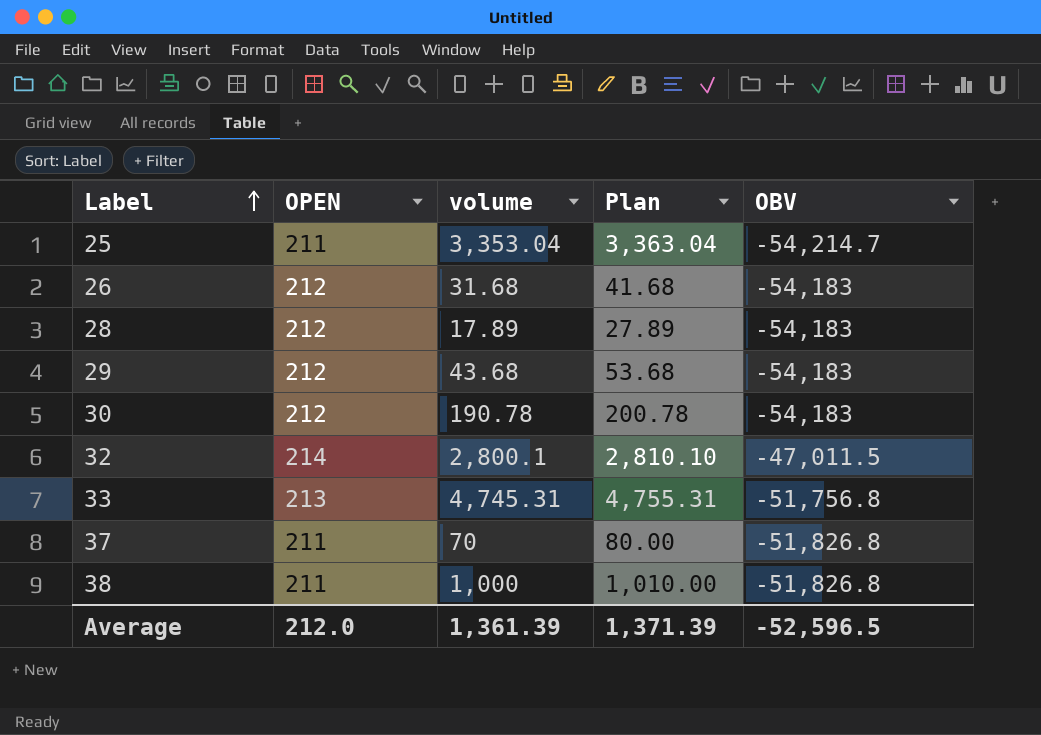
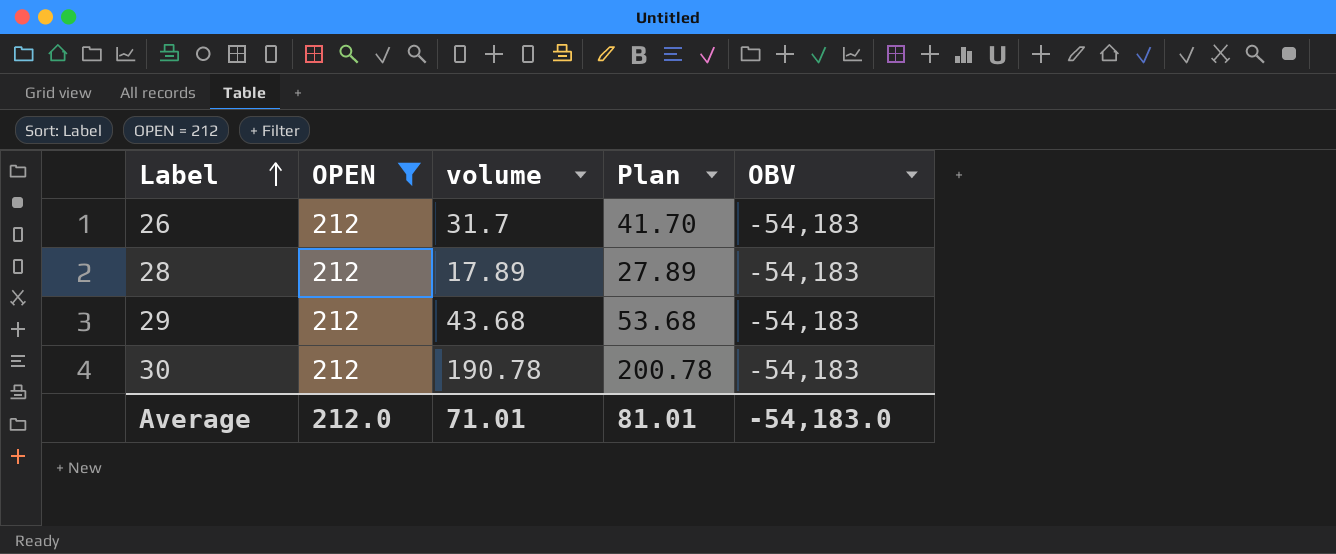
filter: none -> OPEN = 212
26 | volume: 31.68 -> 31.7
26 | Plan: 41.68 -> 41.70
Average | volume: 1,361.39 -> 71.01
Average | Plan: 1,371.39 -> 81.01
Average | OBV: -52,596.5 -> -54,183.0

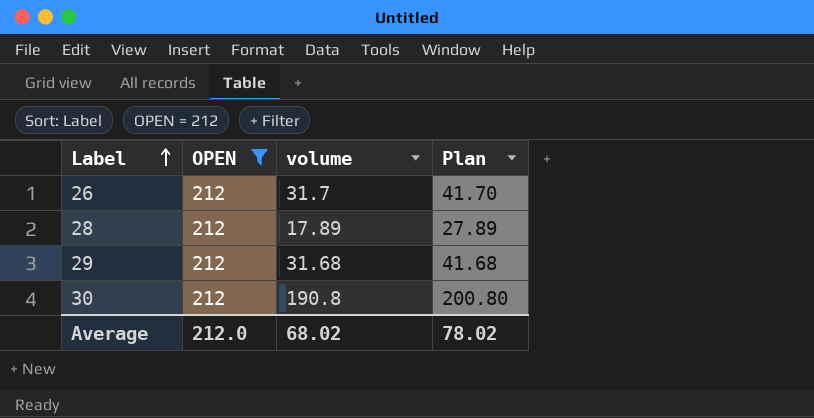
column OBV | position: 5 -> none
29 | volume: 43.68 -> 31.68
29 | Plan: 53.68 -> 41.68
30 | volume: 190.78 -> 190.8
30 | Plan: 200.78 -> 200.80
Average | volume: 71.01 -> 68.02
Average | Plan: 81.01 -> 78.02

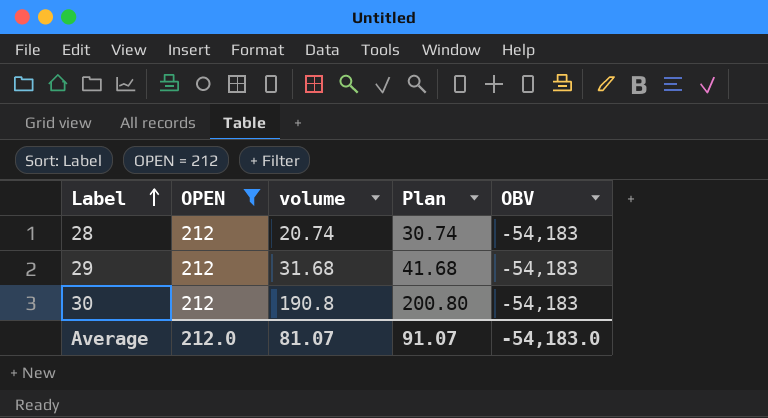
column OBV | position: none -> 5
row 26: 212 | 31.7 | 41.70 -> none
28 | volume: 17.89 -> 20.74
28 | Plan: 27.89 -> 30.74
Average | volume: 68.02 -> 81.07
Average | Plan: 78.02 -> 91.07

